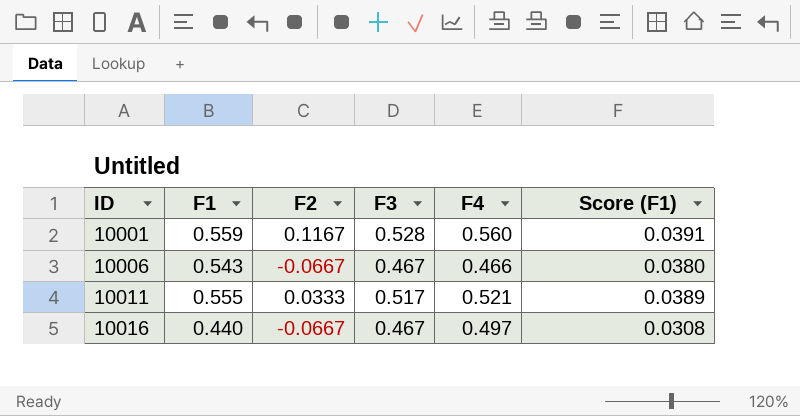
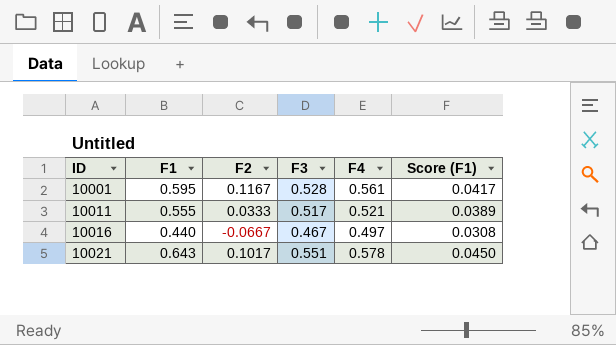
row 10006: 0.543 | -0.0667 | 0.467 | 0.466 | 0.0380 -> none
10001 | F1: 0.559 -> 0.595
10001 | F4: 0.560 -> 0.561
10001 | Score (F1): 0.0391 -> 0.0417
row 10021: none -> 0.643 | 0.1017 | 0.551 | 0.578 | 0.0450

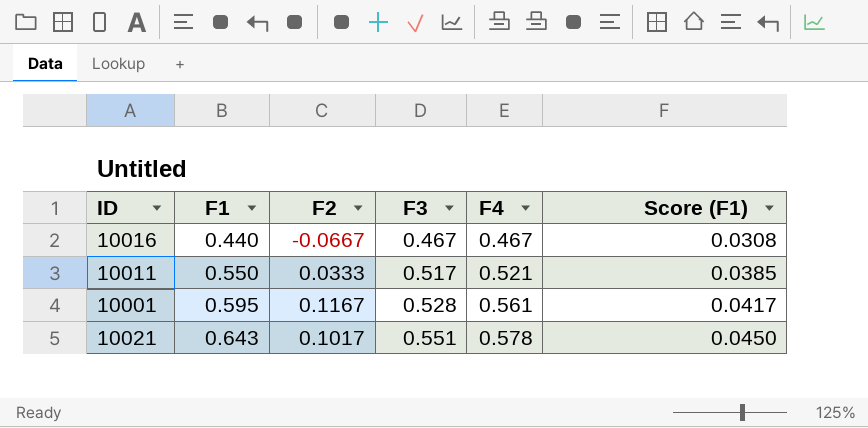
row order: ID ascending -> F1 ascending
10016 | F4: 0.497 -> 0.467
10011 | F1: 0.555 -> 0.550
10011 | Score (F1): 0.0389 -> 0.0385

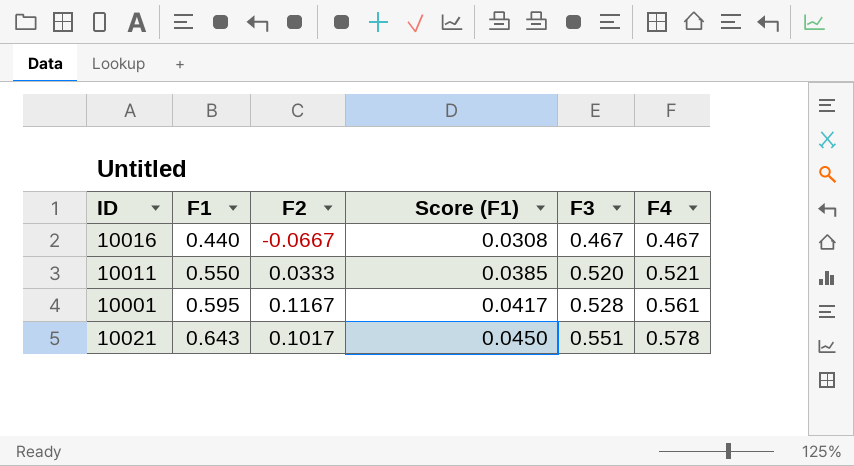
column Score (F1) | position: 6 -> 4
10011 | F3: 0.517 -> 0.520

